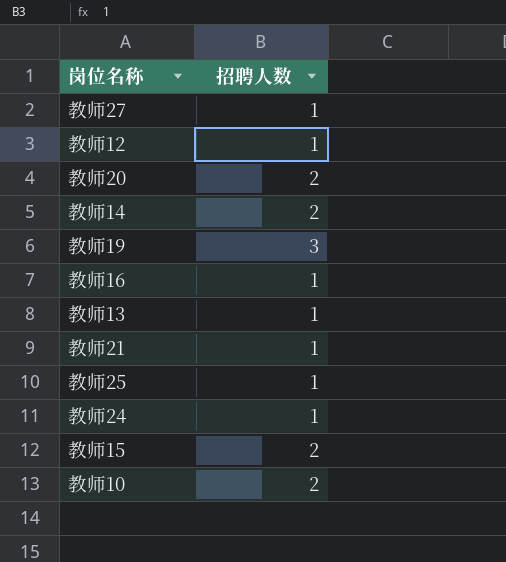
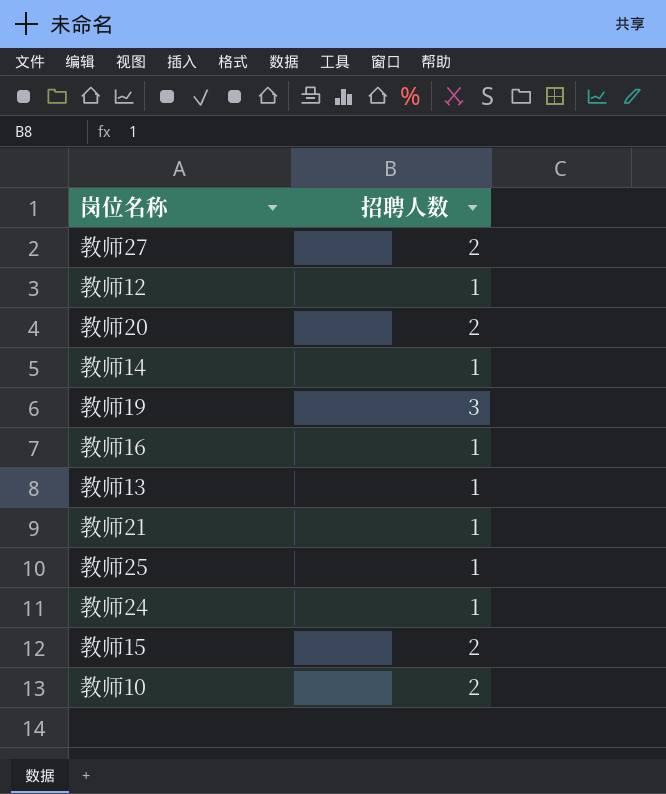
教师27 | 招聘人数: 1 -> 2
教师14 | 招聘人数: 2 -> 1

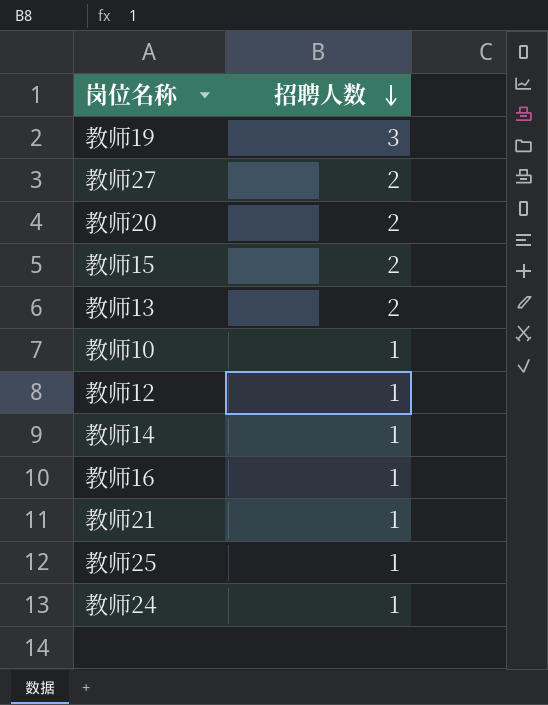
row order: none -> 招聘人数 descending
教师13 | 招聘人数: 1 -> 2
教师10 | 招聘人数: 2 -> 1

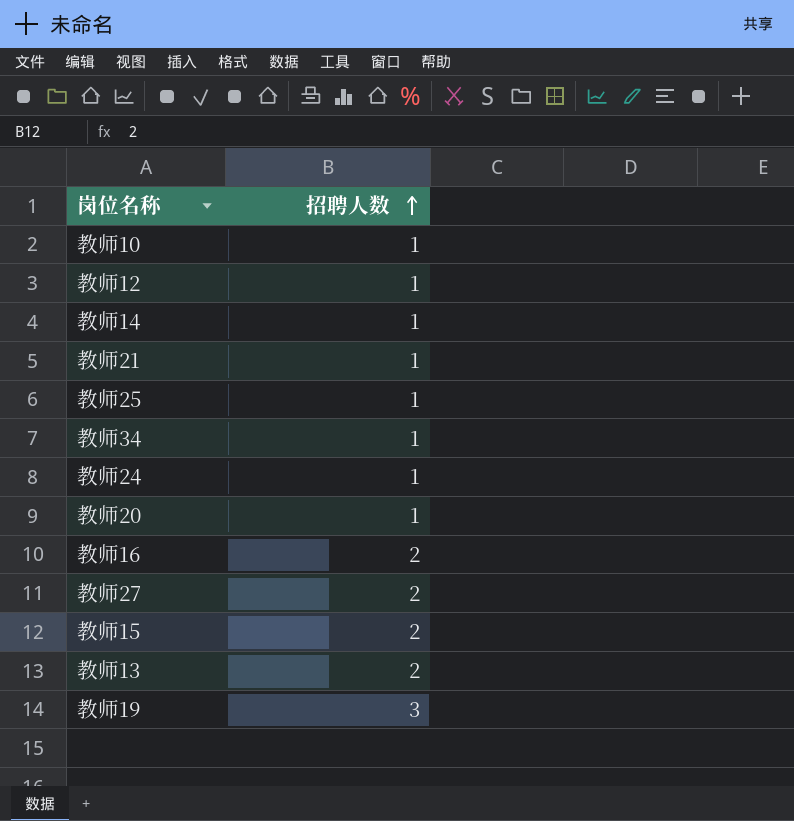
row order: 招聘人数 descending -> 招聘人数 ascending
row 教师34: none -> 1
教师20 | 招聘人数: 2 -> 1
教师16 | 招聘人数: 1 -> 2

